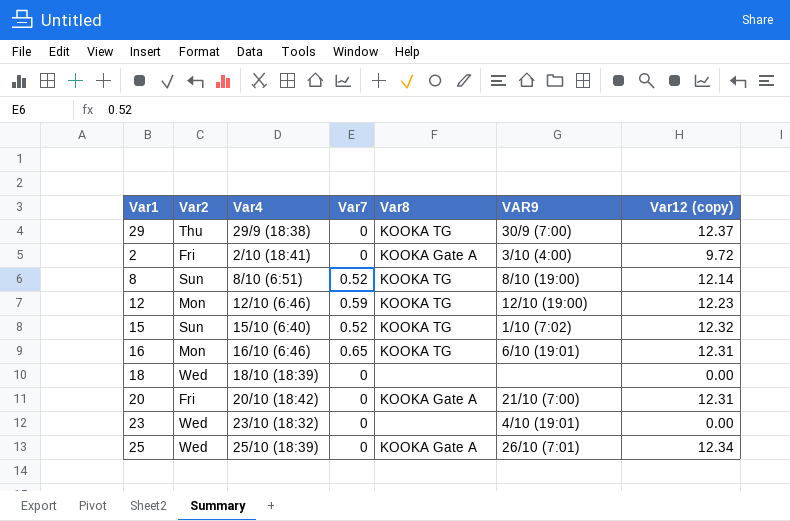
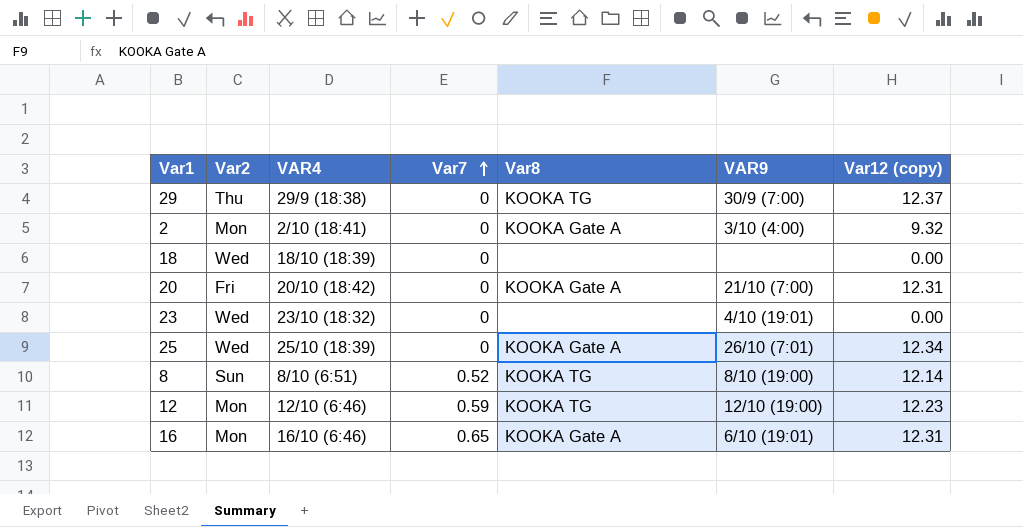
row order: none -> Var7 ascending
column name: Var4 -> VAR4
row 15: Sun | 15/10 (6:40) | 0.52 | KOOKA TG | 1/10 (7:02) | 12.32 -> none
2 | Var2: Fri -> Mon
2 | Var12 (copy): 9.72 -> 9.32
16 | Var8: KOOKA TG -> KOOKA Gate A

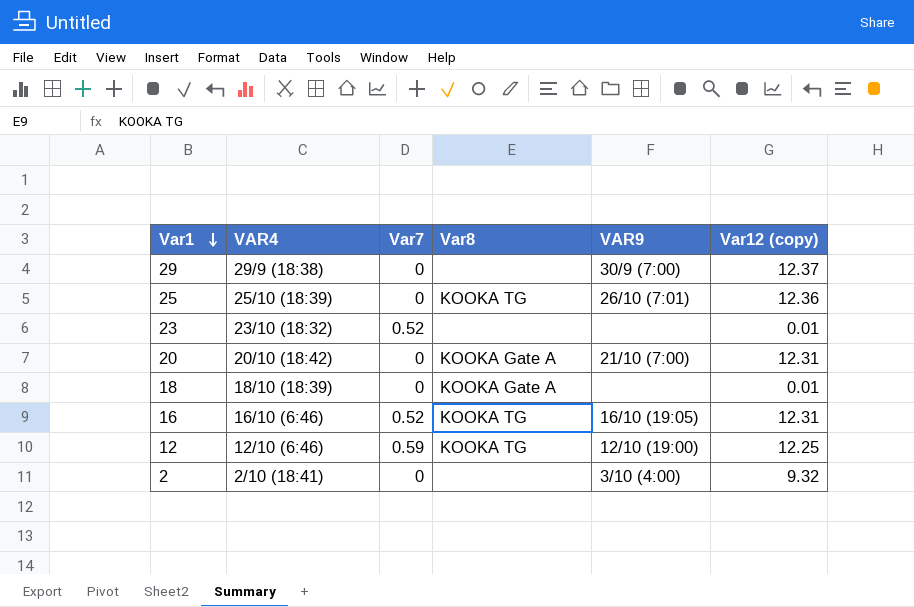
row order: Var7 ascending -> Var1 descending
column Var2 | position: 2 -> none
row 8: Sun | 8/10 (6:51) | 0.52 | KOOKA TG | 8/10 (19:00) | 12.14 -> none
29 | Var8: KOOKA TG -> none
25 | Var8: KOOKA Gate A -> KOOKA TG
25 | Var12 (copy): 12.34 -> 12.36
23 | Var7: 0 -> 0.52
23 | VAR9: 4/10 (19:01) -> none
23 | Var12 (copy): 0.00 -> 0.01
18 | Var8: none -> KOOKA Gate A
18 | Var12 (copy): 0.00 -> 0.01
16 | Var7: 0.65 -> 0.52
16 | Var8: KOOKA Gate A -> KOOKA TG
16 | VAR9: 6/10 (19:01) -> 16/10 (19:05)
12 | Var12 (copy): 12.23 -> 12.25
2 | Var8: KOOKA Gate A -> none

